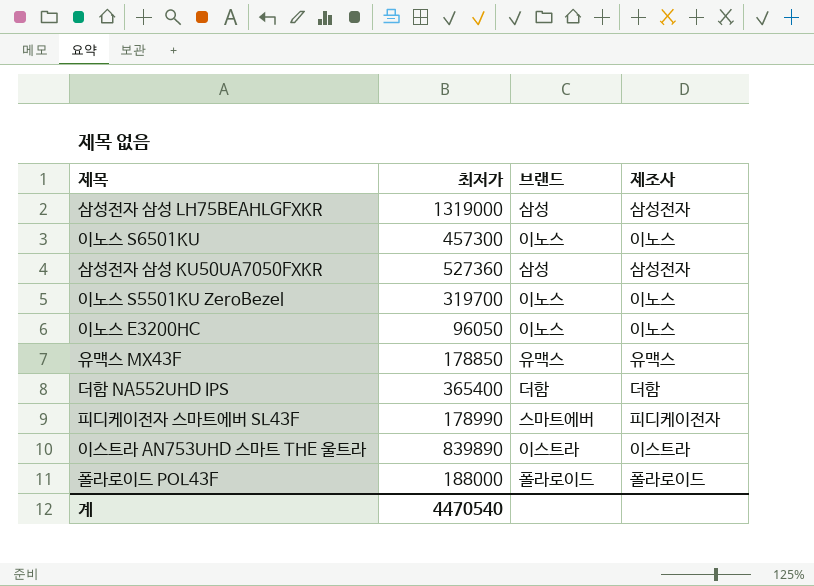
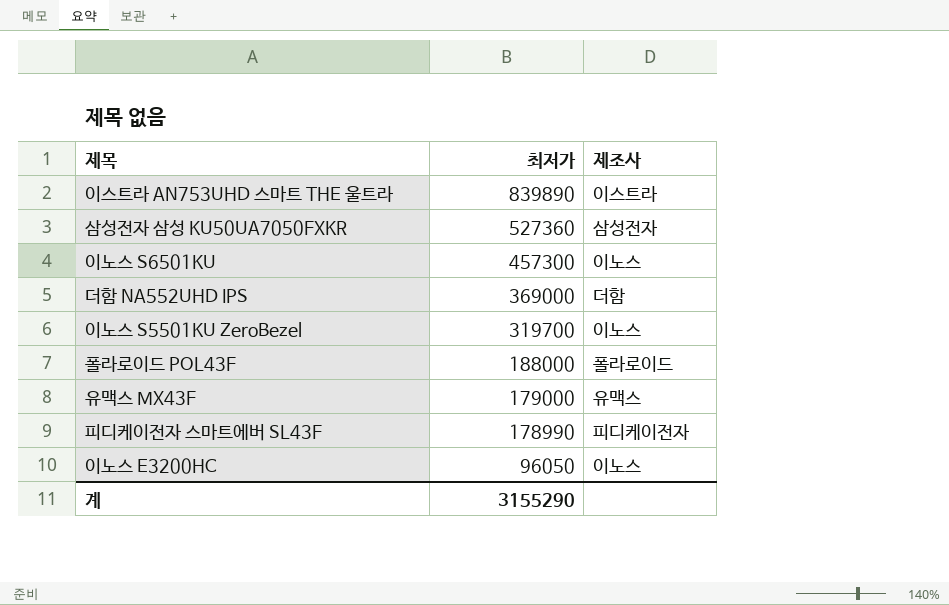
row order: none -> 최저가 descending
column 브랜드 | position: 3 -> none
row 삼성전자 삼성 LH75BEAHLGFXKR: 1319000 | 삼성 | 삼성전자 -> none
더함 NA552UHD IPS | 최저가: 365400 -> 369000
유맥스 MX43F | 최저가: 178850 -> 179000
계 | 최저가: 4470540 -> 3155290

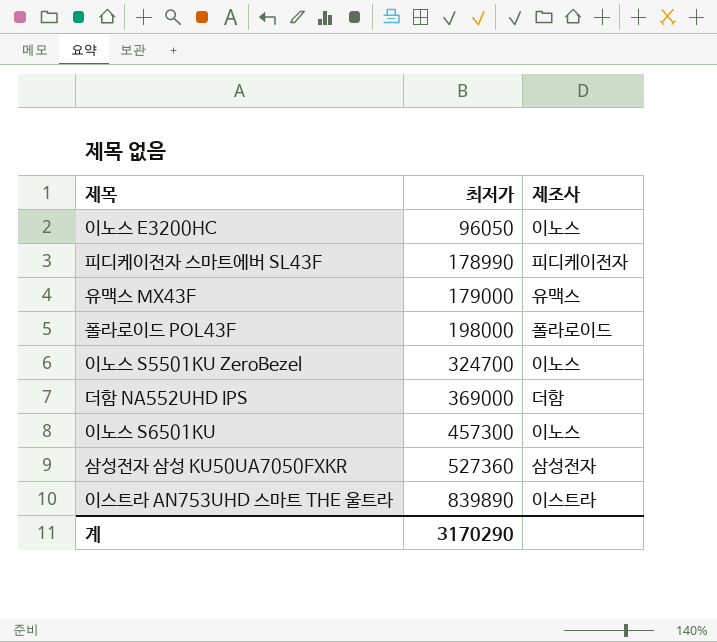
row order: 최저가 descending -> 최저가 ascending
폴라로이드 POL43F | 최저가: 188000 -> 198000
이노스 S5501KU ZeroBezel | 최저가: 319700 -> 324700
계 | 최저가: 3155290 -> 3170290

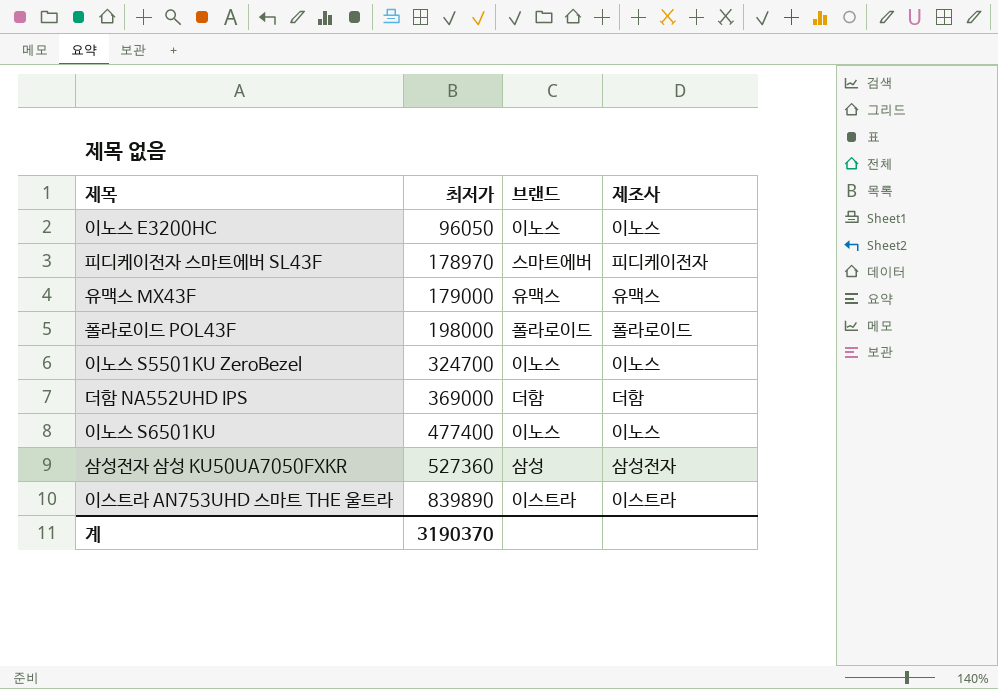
column 브랜드 | position: none -> 3
피디케이전자 스마트에버 SL43F | 최저가: 178990 -> 178970
이노스 S6501KU | 최저가: 457300 -> 477400
계 | 최저가: 3170290 -> 3190370

